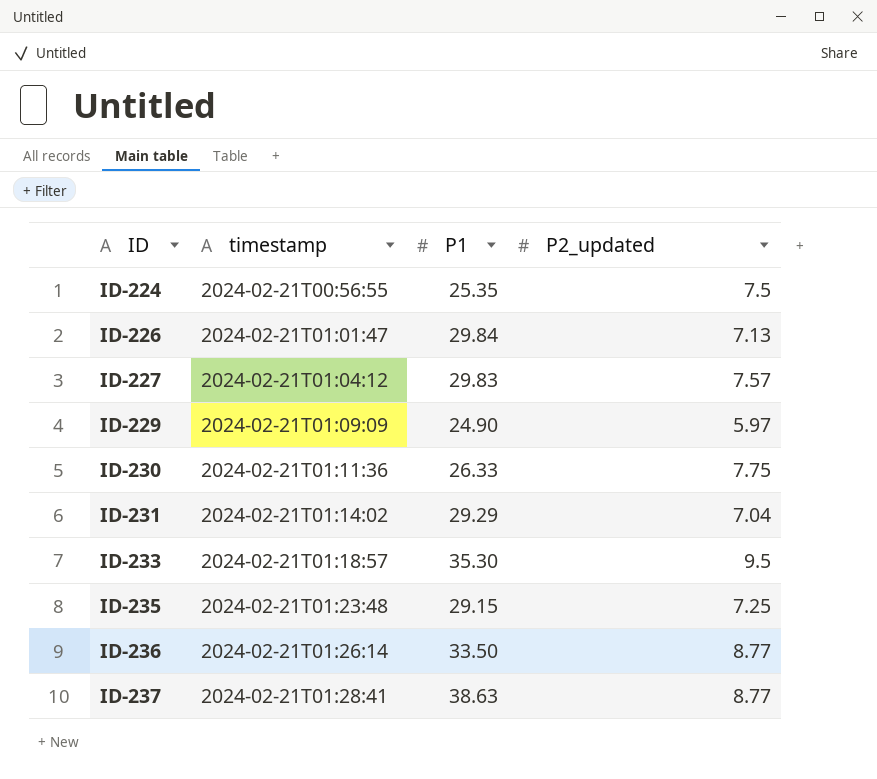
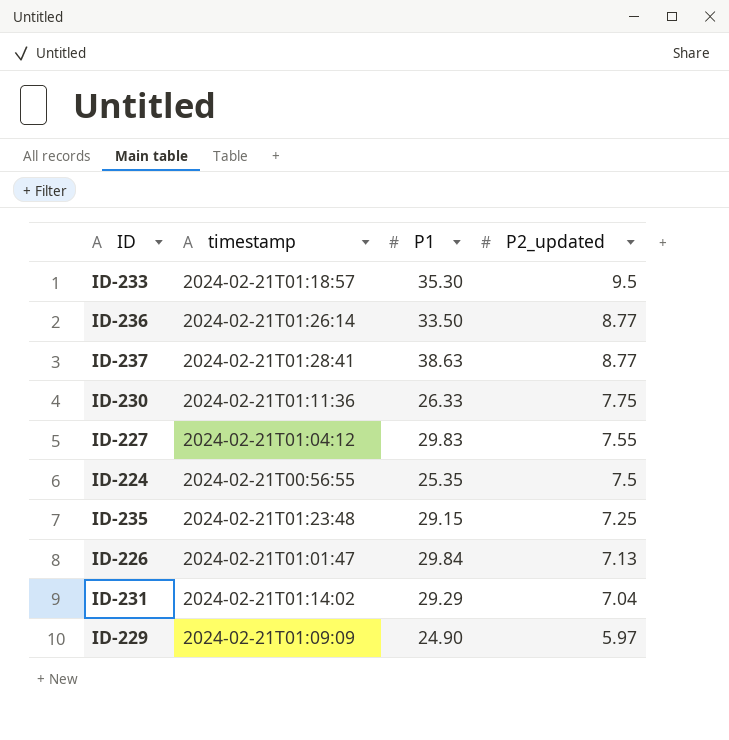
row order: ID ascending -> P2_updated descending
ID-227 | P2_updated: 7.57 -> 7.55

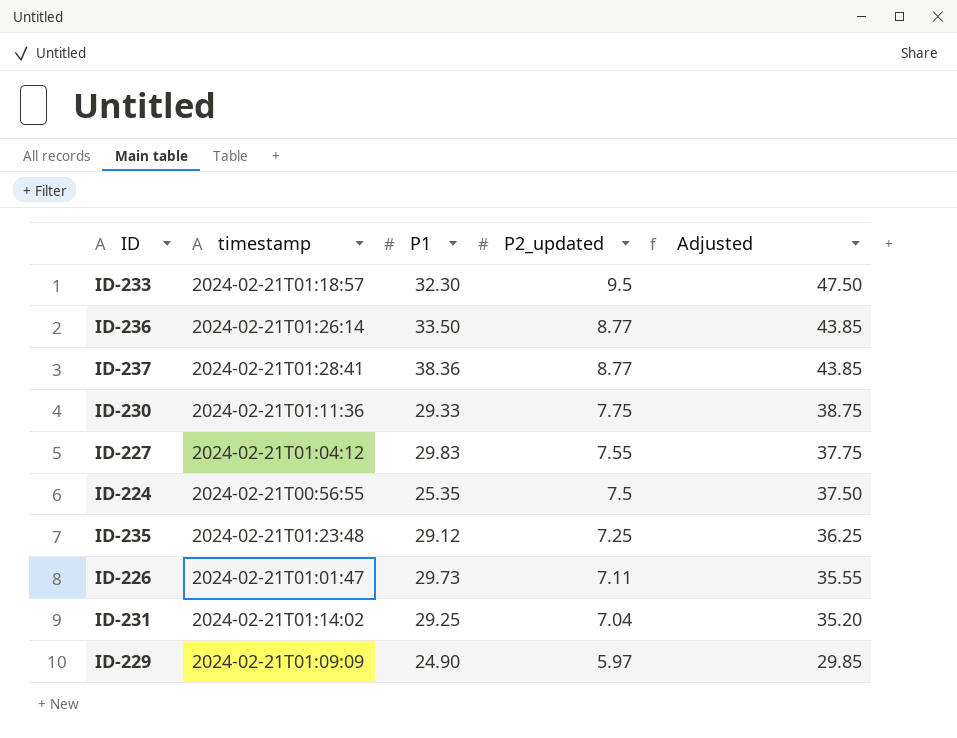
column Adjusted | formula: none -> [P2_updated] * 5
ID-233 | P1: 35.30 -> 32.30
ID-237 | P1: 38.63 -> 38.36
ID-230 | P1: 26.33 -> 29.33
ID-235 | P1: 29.15 -> 29.12
ID-226 | P1: 29.84 -> 29.73
ID-226 | P2_updated: 7.13 -> 7.11
ID-231 | P1: 29.29 -> 29.25

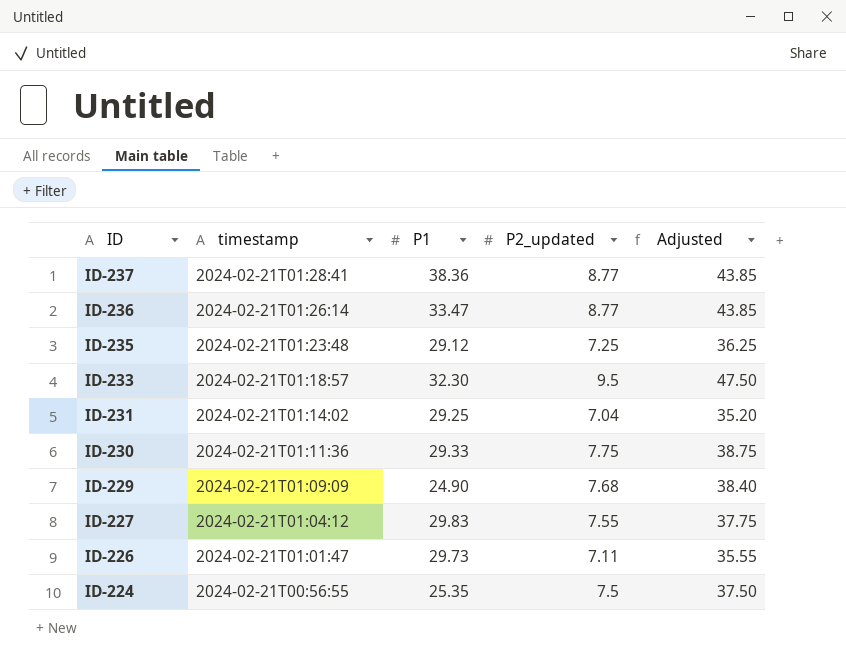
row order: P2_updated descending -> ID descending
ID-236 | P1: 33.50 -> 33.47
ID-229 | P2_updated: 5.97 -> 7.68
ID-229 | Adjusted: 29.85 -> 38.40

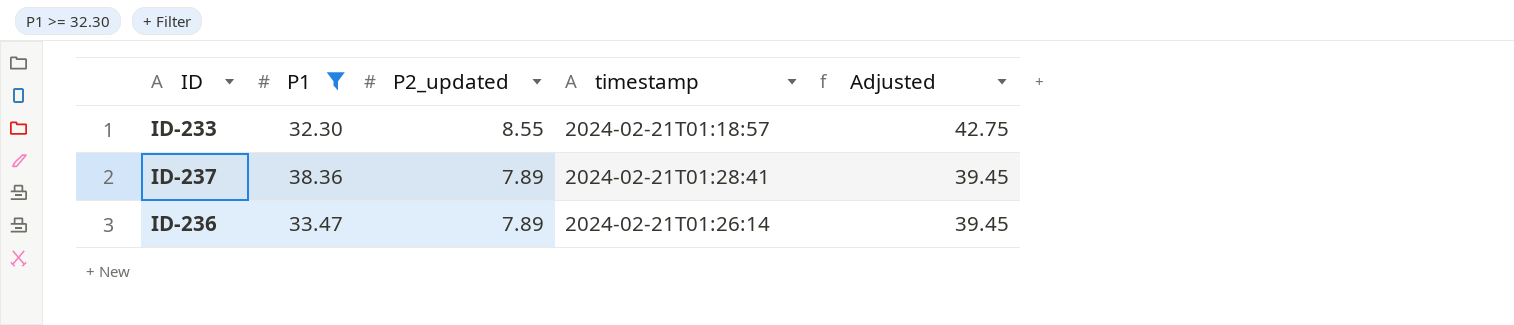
filter: none -> P1 >= 32.30
row order: ID descending -> P2_updated descending
column timestamp | position: 2 -> 4
ID-233 | P2_updated: 9.5 -> 8.55
ID-233 | Adjusted: 47.50 -> 42.75
ID-237 | P2_updated: 8.77 -> 7.89
ID-237 | Adjusted: 43.85 -> 39.45
ID-236 | P2_updated: 8.77 -> 7.89
ID-236 | Adjusted: 43.85 -> 39.45

